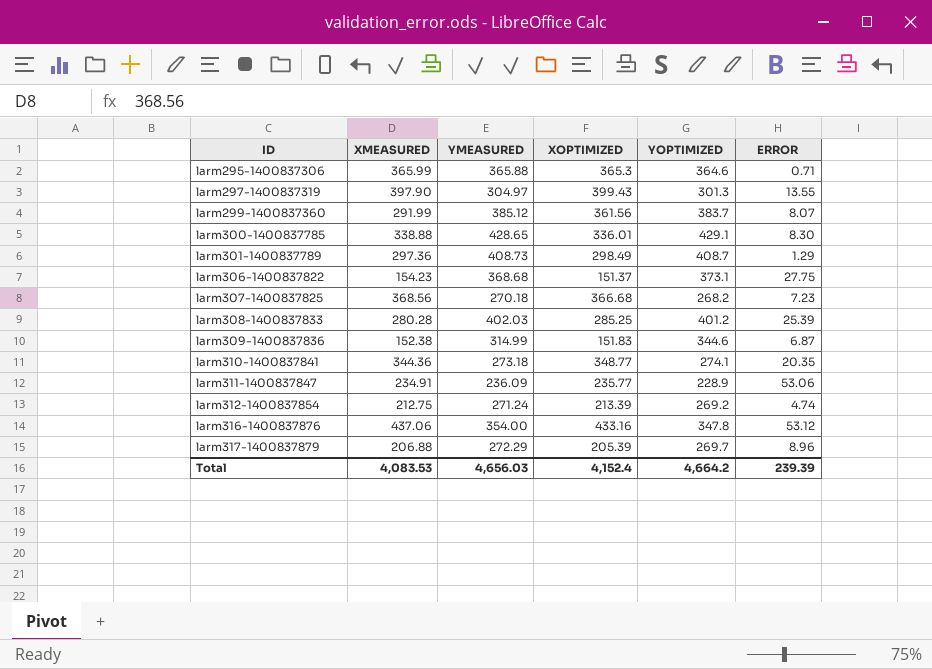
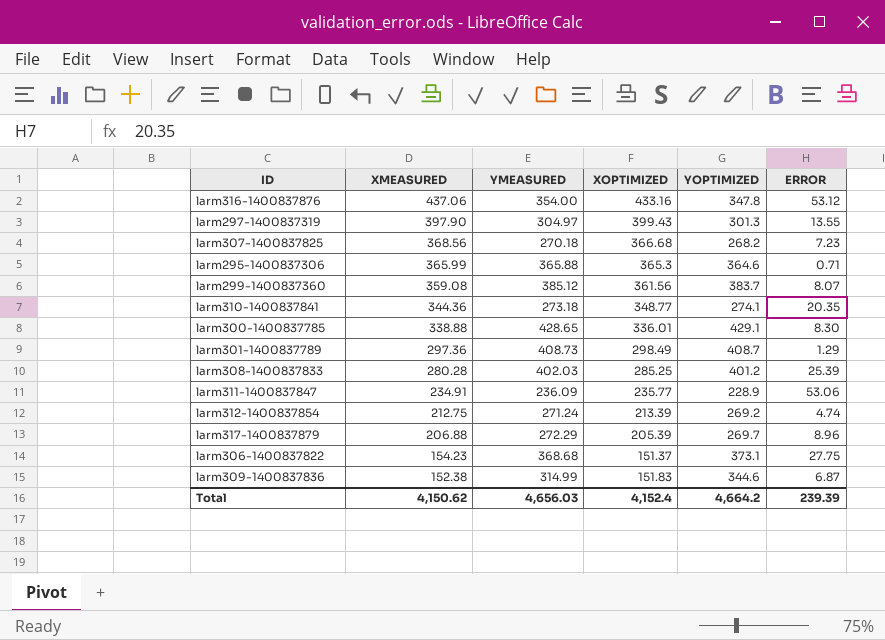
row order: ID ascending -> XMEASURED descending
larm299-1400837360 | XMEASURED: 291.99 -> 359.08
Total | XMEASURED: 4,083.53 -> 4,150.62

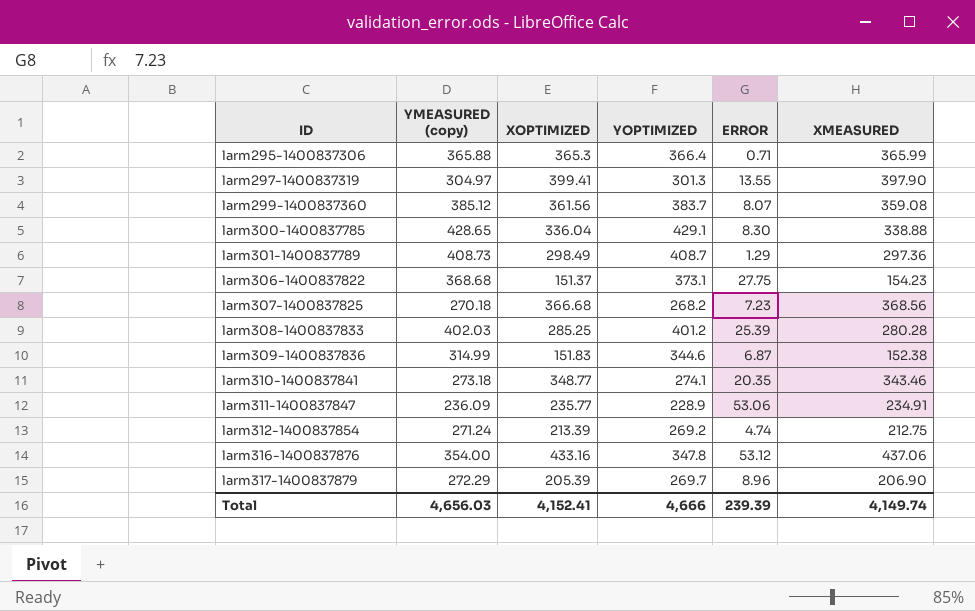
row order: XMEASURED descending -> ID ascending
column name: YMEASURED -> YMEASURED (copy)
column XMEASURED | position: 2 -> 6
larm295-1400837306 | YOPTIMIZED: 364.6 -> 366.4
larm297-1400837319 | XOPTIMIZED: 399.43 -> 399.41
larm300-1400837785 | XOPTIMIZED: 336.01 -> 336.04
larm310-1400837841 | XMEASURED: 344.36 -> 343.46
larm317-1400837879 | XMEASURED: 206.88 -> 206.90
Total | XOPTIMIZED: 4,152.4 -> 4,152.41
Total | YOPTIMIZED: 4,664.2 -> 4,666
Total | XMEASURED: 4,150.62 -> 4,149.74

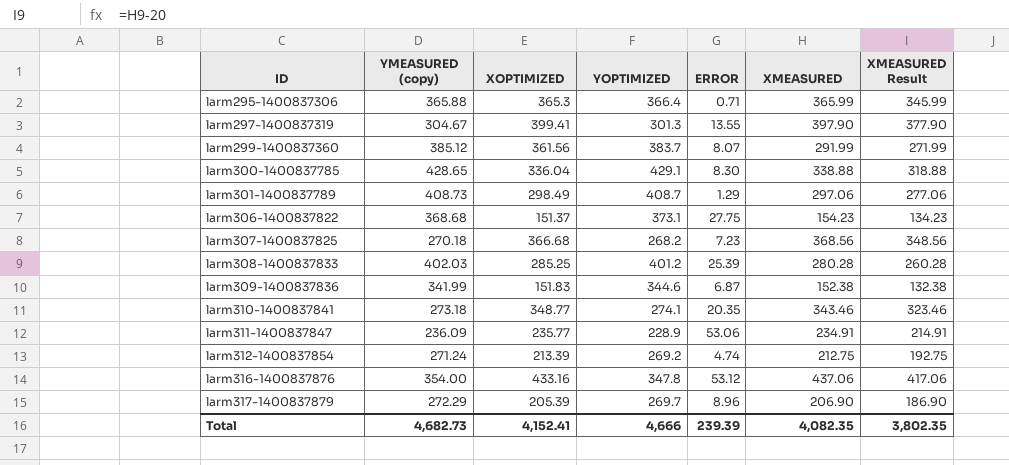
column XMEASURED Result | formula: none -> [XMEASURED] - 20
larm297-1400837319 | YMEASURED (copy): 304.97 -> 304.67
larm299-1400837360 | XMEASURED: 359.08 -> 291.99
larm301-1400837789 | XMEASURED: 297.36 -> 297.06
larm309-1400837836 | YMEASURED (copy): 314.99 -> 341.99
Total | YMEASURED (copy): 4,656.03 -> 4,682.73
Total | XMEASURED: 4,149.74 -> 4,082.35

